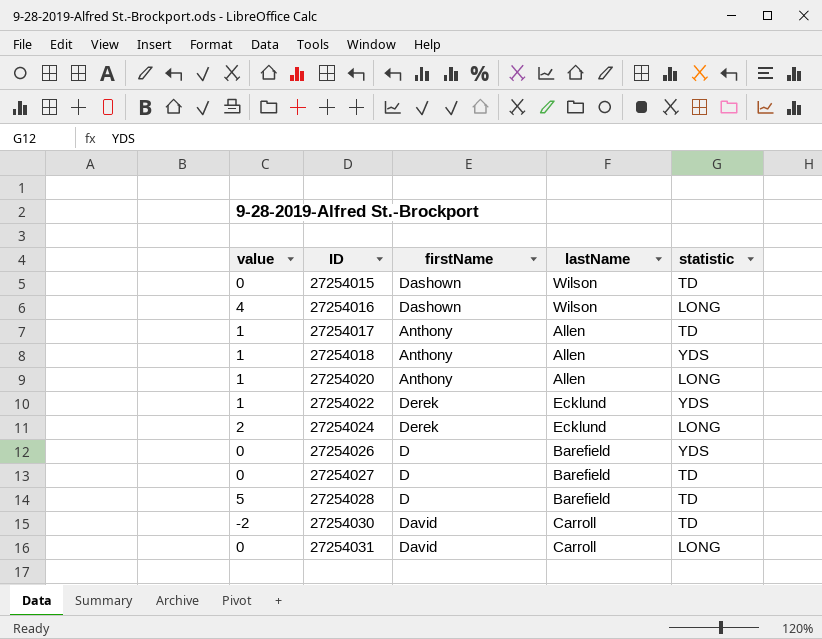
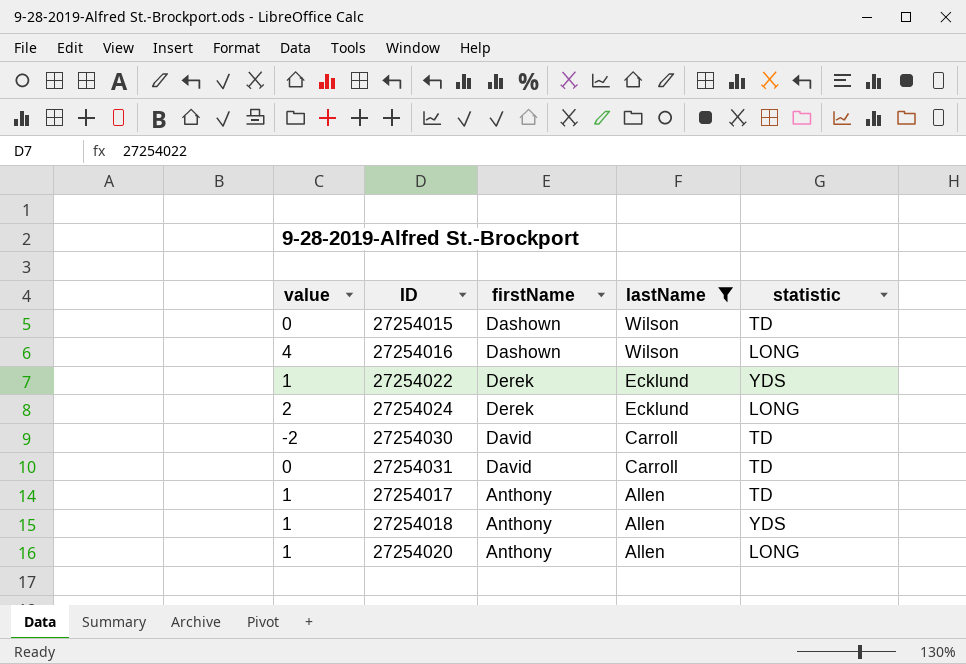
filter: none -> lastName != Barefield
row order: ID ascending -> lastName descending
27254031 | statistic: LONG -> TD

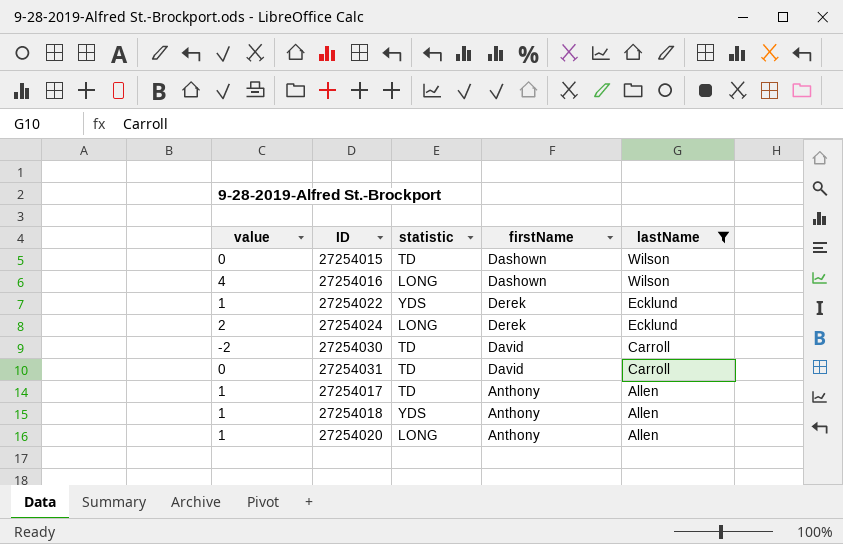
column statistic | position: 5 -> 3

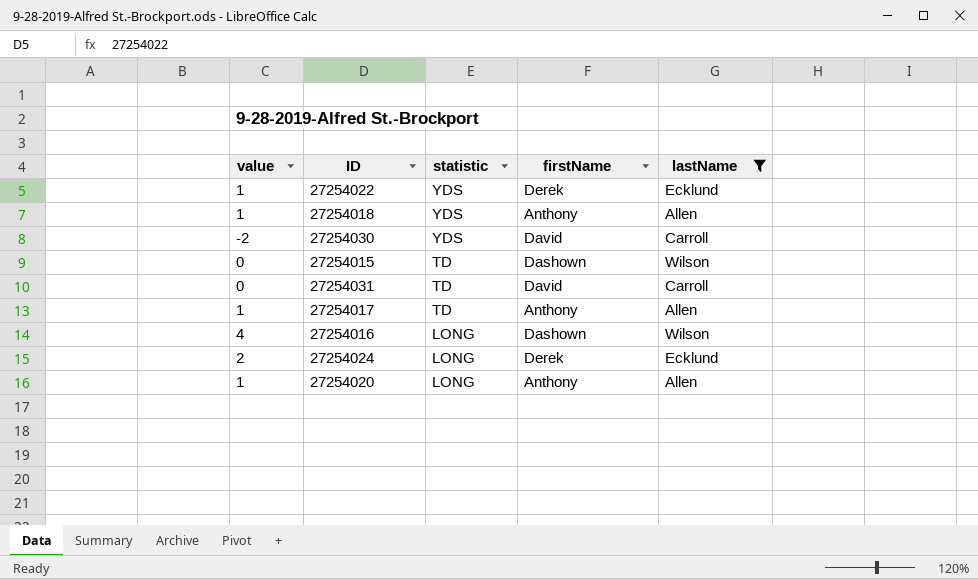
row order: lastName descending -> statistic descending
27254030 | statistic: TD -> YDS

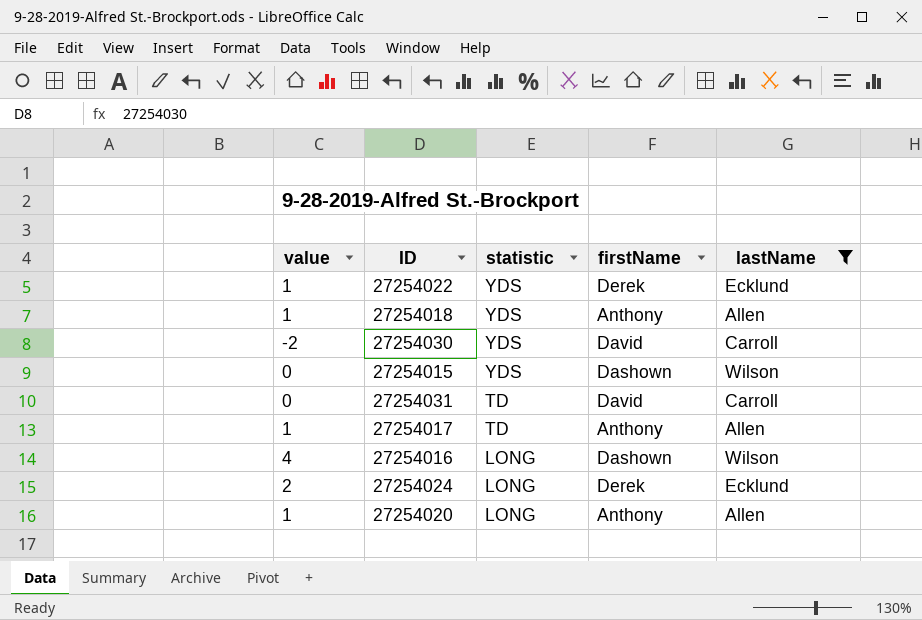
27254015 | statistic: TD -> YDS

